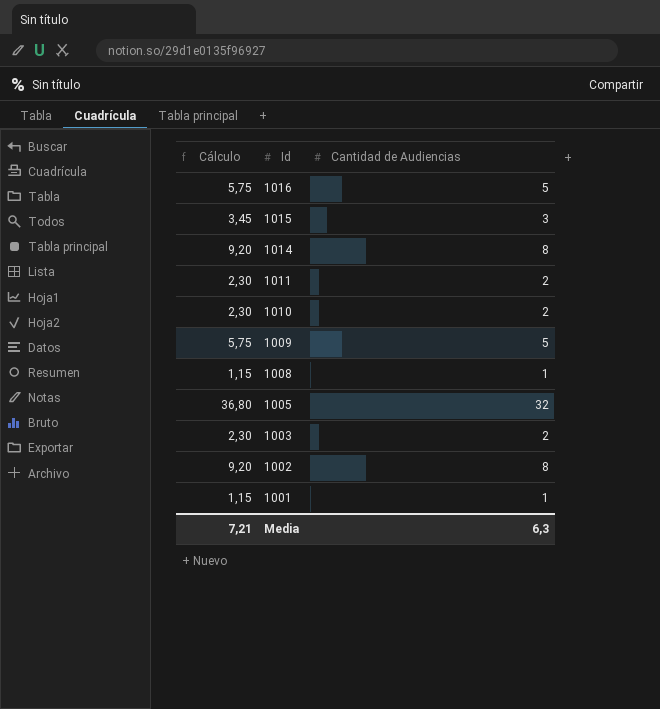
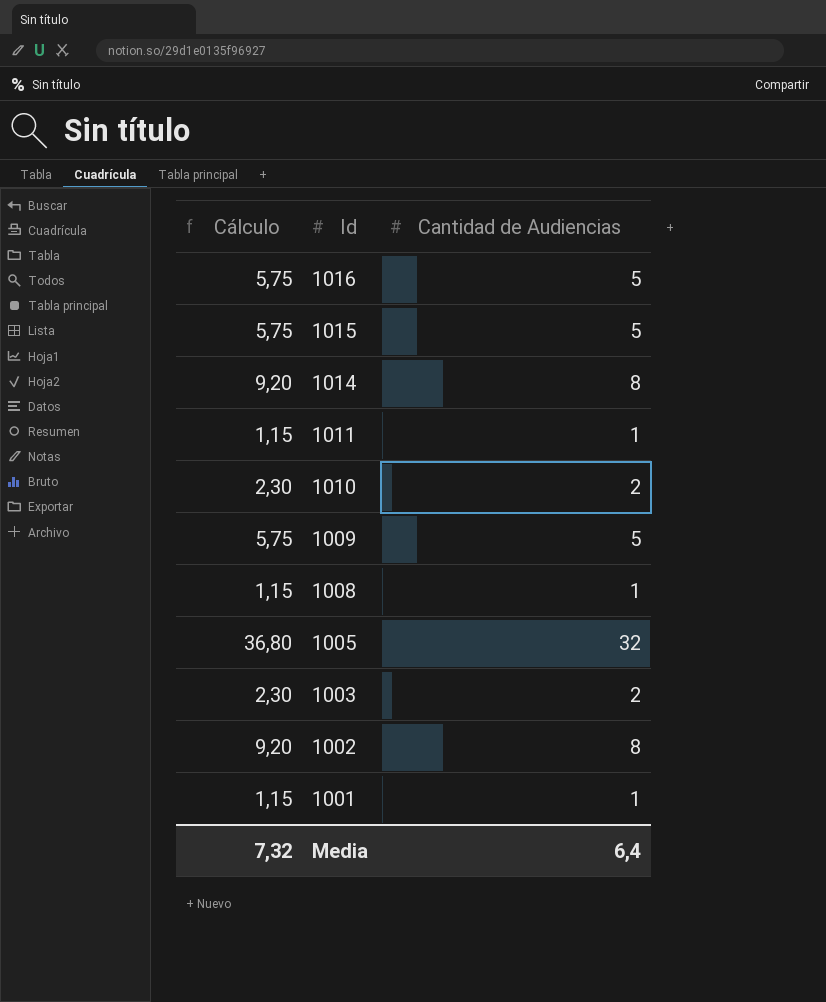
1015 | Cálculo: 3,45 -> 5,75
1015 | Cantidad de Audiencias: 3 -> 5
1011 | Cálculo: 2,30 -> 1,15
1011 | Cantidad de Audiencias: 2 -> 1
Media | Cálculo: 7,21 -> 7,32
Media | Cantidad de Audiencias: 6,3 -> 6,4

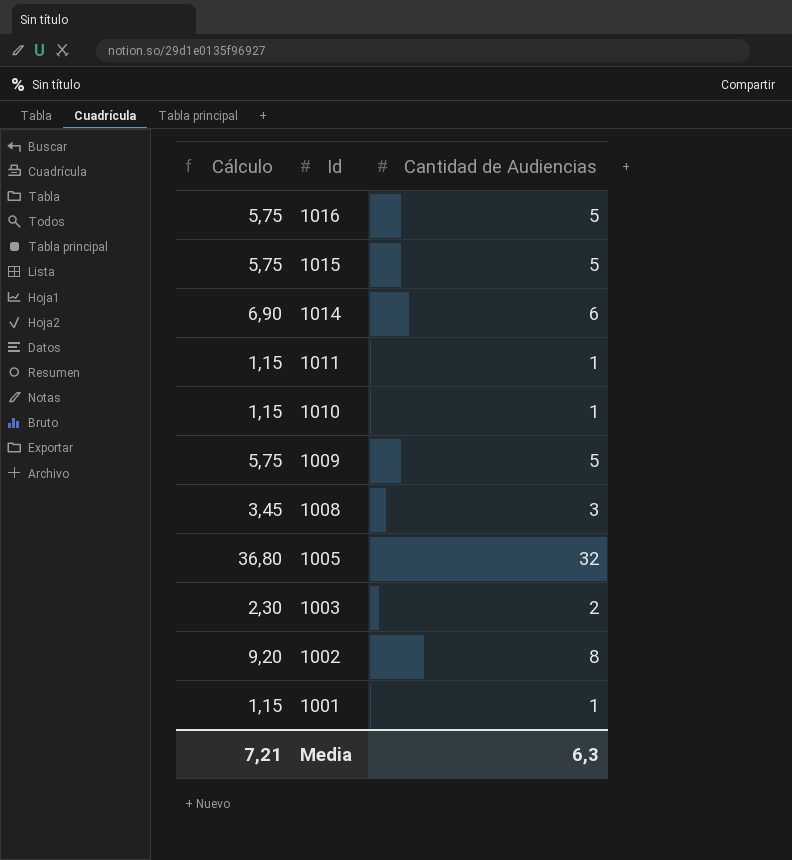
1014 | Cálculo: 9,20 -> 6,90
1014 | Cantidad de Audiencias: 8 -> 6
1010 | Cálculo: 2,30 -> 1,15
1010 | Cantidad de Audiencias: 2 -> 1
1008 | Cálculo: 1,15 -> 3,45
1008 | Cantidad de Audiencias: 1 -> 3
Media | Cálculo: 7,32 -> 7,21
Media | Cantidad de Audiencias: 6,4 -> 6,3

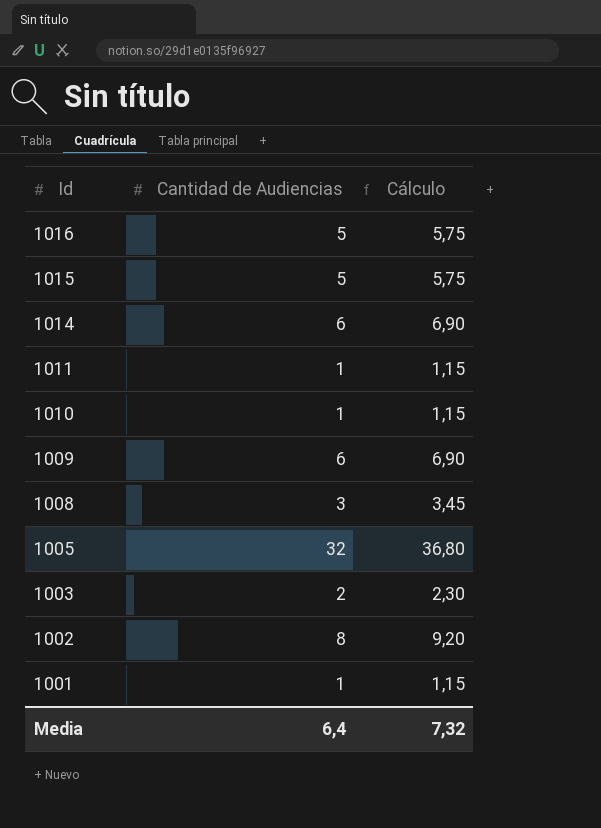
column Cálculo | position: 1 -> 3
1009 | Cantidad de Audiencias: 5 -> 6
1009 | Cálculo: 5,75 -> 6,90
Media | Cantidad de Audiencias: 6,3 -> 6,4
Media | Cálculo: 7,21 -> 7,32

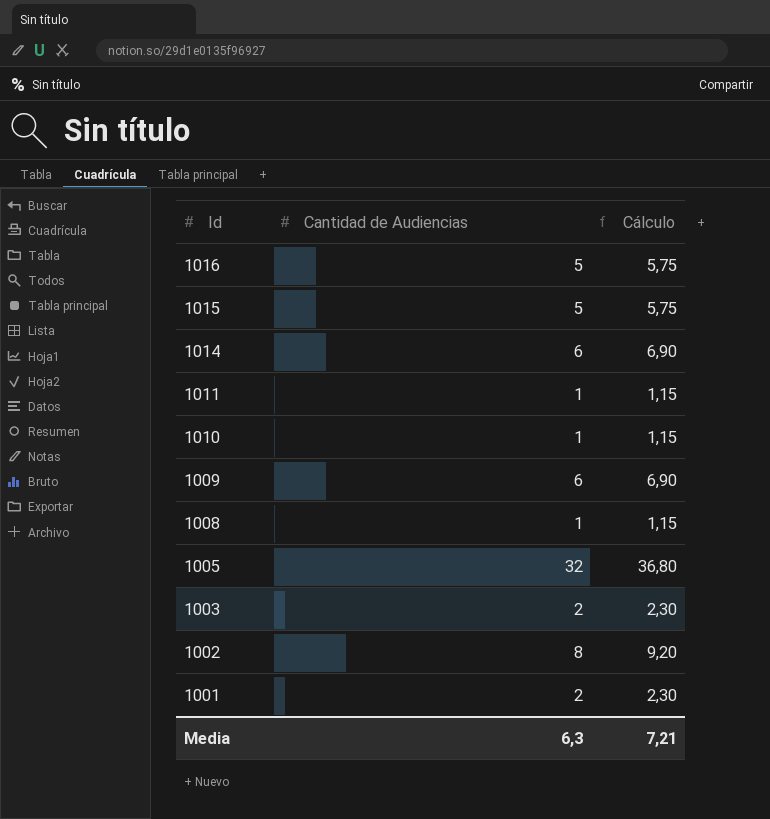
1008 | Cantidad de Audiencias: 3 -> 1
1008 | Cálculo: 3,45 -> 1,15
1001 | Cantidad de Audiencias: 1 -> 2
1001 | Cálculo: 1,15 -> 2,30
Media | Cantidad de Audiencias: 6,4 -> 6,3
Media | Cálculo: 7,32 -> 7,21

